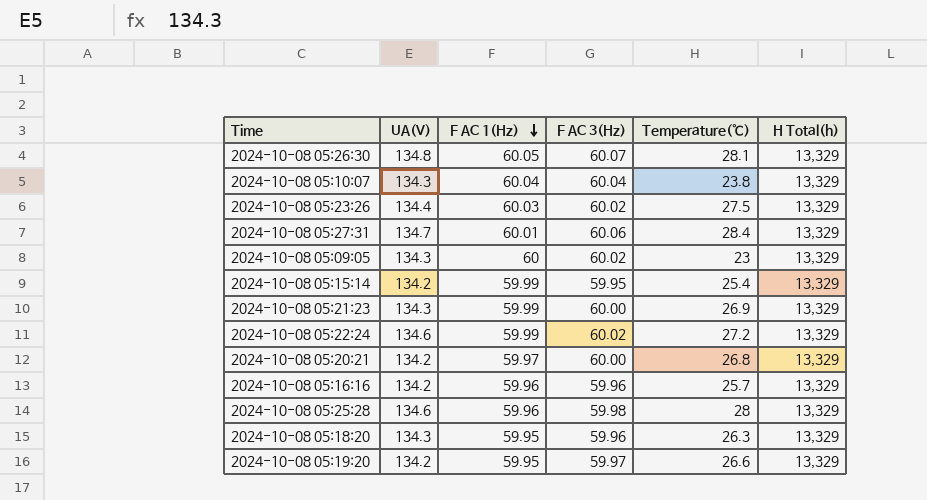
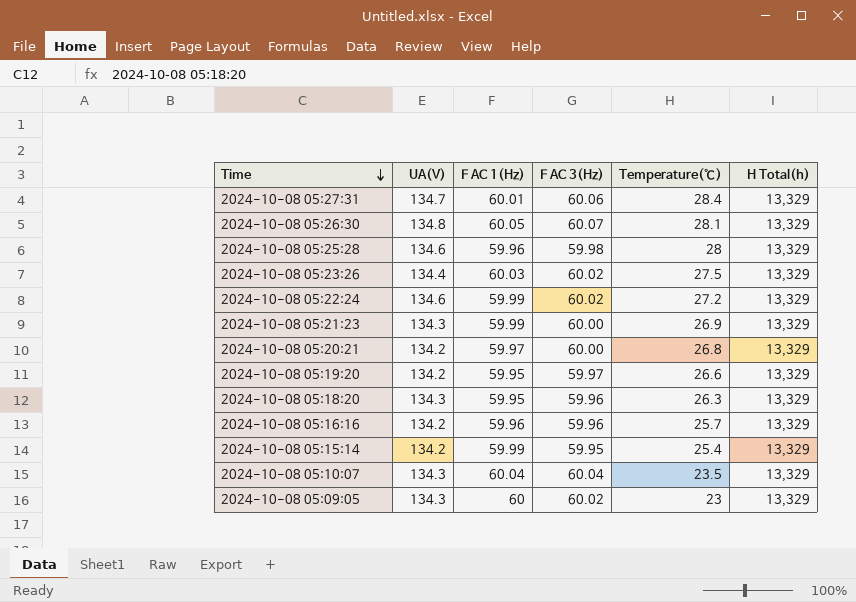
row order: F AC 1(Hz) descending -> Time descending
2024-10-08 05:10:07 | Temperature(℃): 23.8 -> 23.5

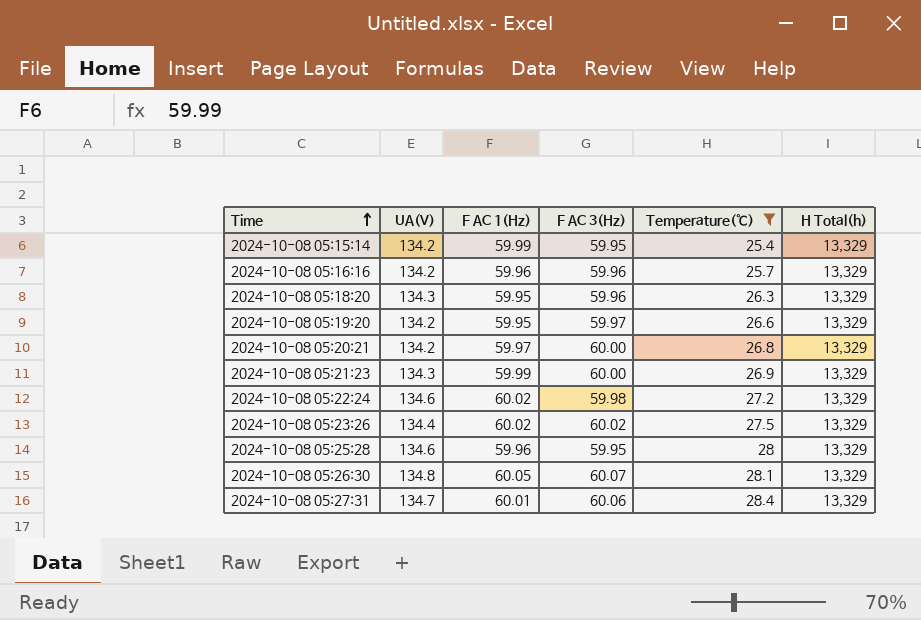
filter: none -> Temperature(℃) >= 25.4
row order: Time descending -> Time ascending
2024-10-08 05:22:24 | F AC 1(Hz): 59.99 -> 60.02
2024-10-08 05:22:24 | F AC 3(Hz): 60.02 -> 59.98
2024-10-08 05:23:26 | F AC 1(Hz): 60.03 -> 60.02
2024-10-08 05:25:28 | F AC 3(Hz): 59.98 -> 59.95

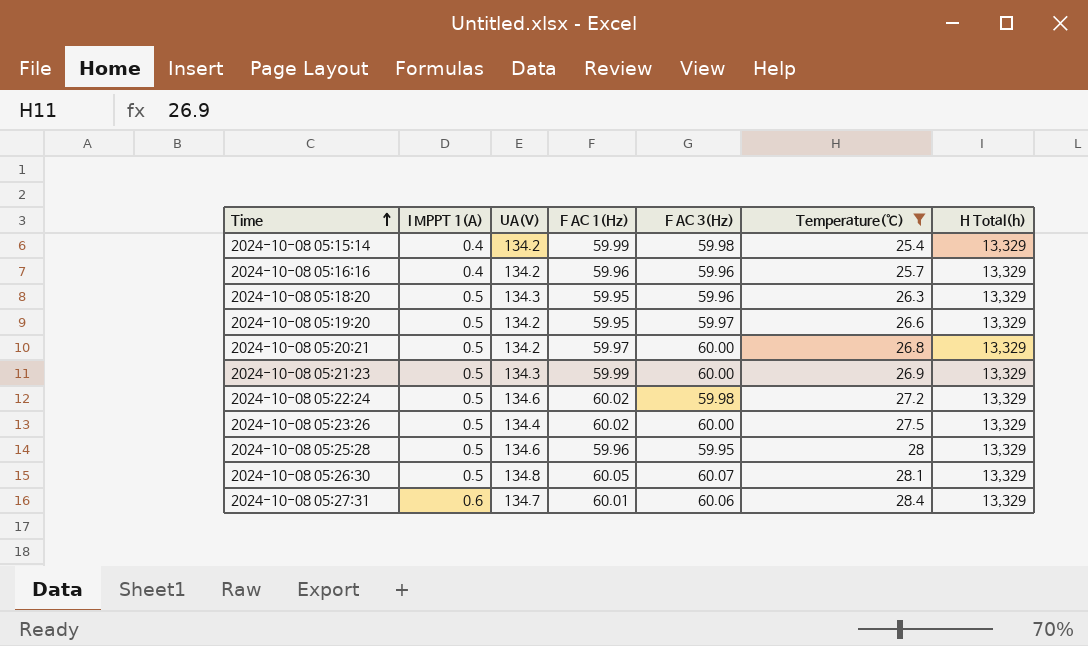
column I MPPT 1(A) | position: none -> 2
2024-10-08 05:15:14 | F AC 3(Hz): 59.95 -> 59.98
2024-10-08 05:23:26 | F AC 3(Hz): 60.02 -> 60.00

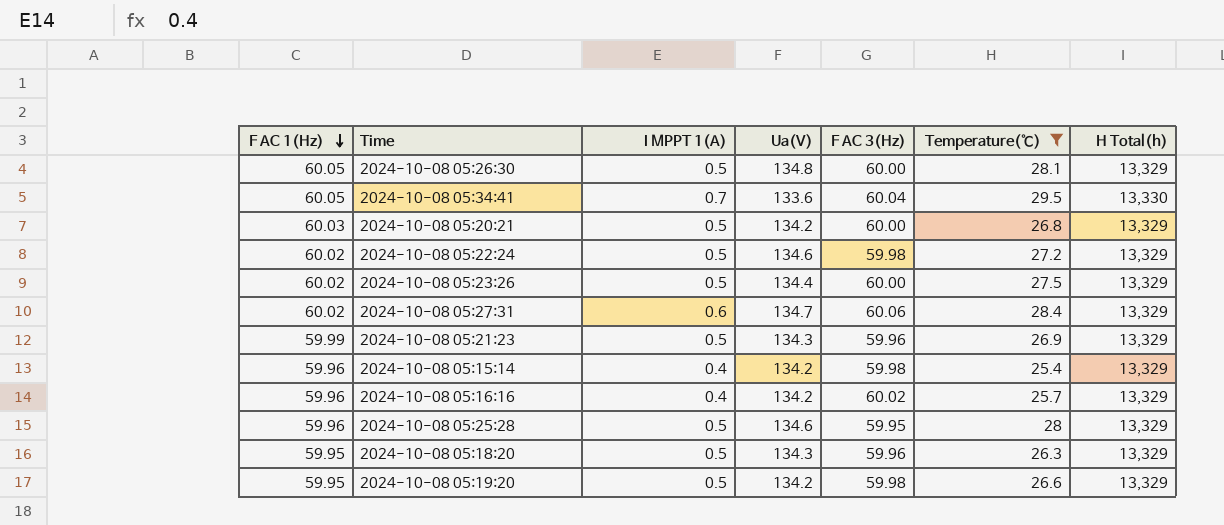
row order: Time ascending -> F AC 1(Hz) descending
column F AC 1(Hz) | position: 4 -> 1
column name: UA(V) -> Ua(V)
2024-10-08 05:26:30 | F AC 3(Hz): 60.07 -> 60.00
row 2024-10-08 05:34:41: none -> 60.05 | 0.7 | 133.6 | 60.04 | 29.5 | 13,330
2024-10-08 05:20:21 | F AC 1(Hz): 59.97 -> 60.03
2024-10-08 05:27:31 | F AC 1(Hz): 60.01 -> 60.02
2024-10-08 05:21:23 | F AC 3(Hz): 60.00 -> 59.96
2024-10-08 05:15:14 | F AC 1(Hz): 59.99 -> 59.96
2024-10-08 05:16:16 | F AC 3(Hz): 59.96 -> 60.02
2024-10-08 05:19:20 | F AC 3(Hz): 59.97 -> 59.98

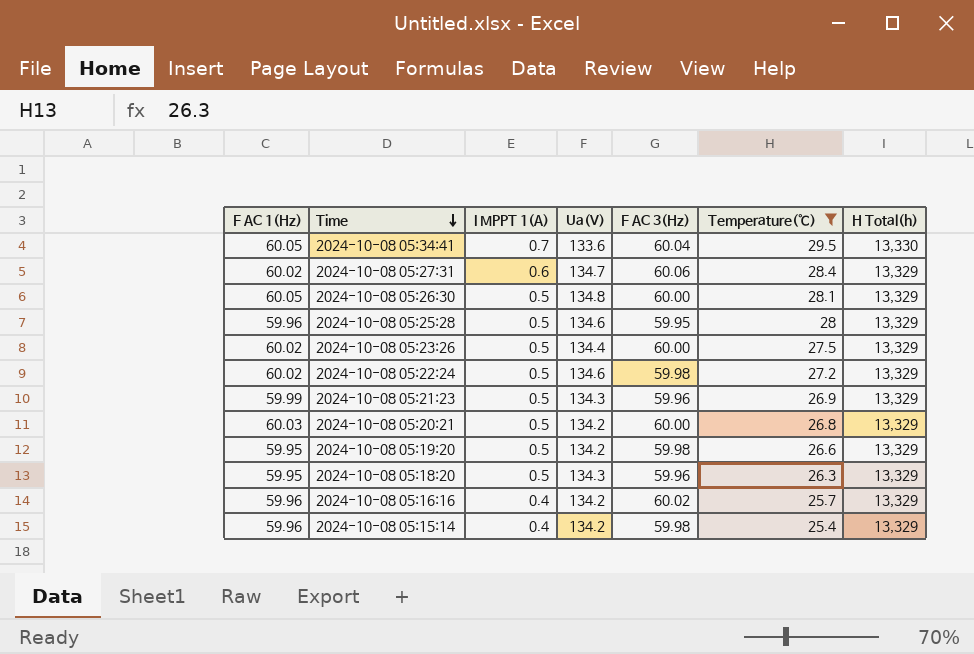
row order: F AC 1(Hz) descending -> Time descending

